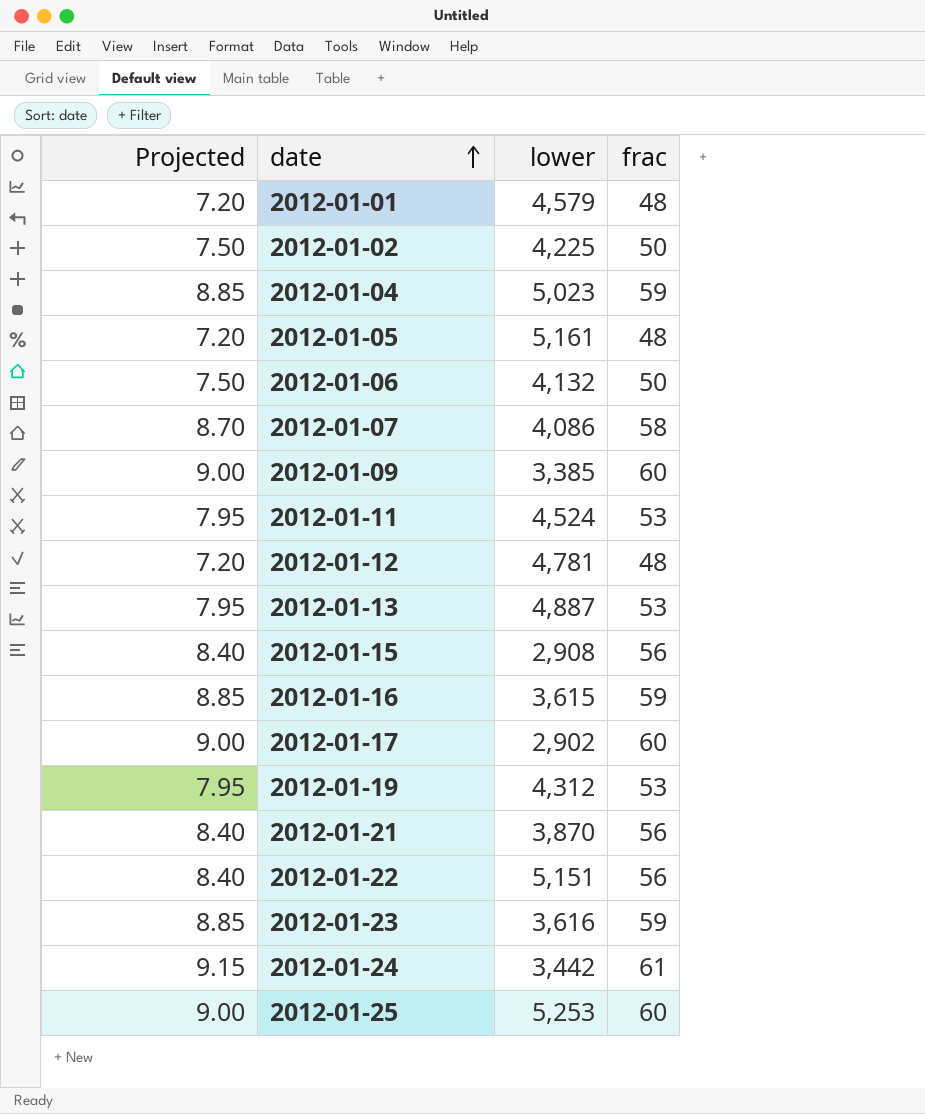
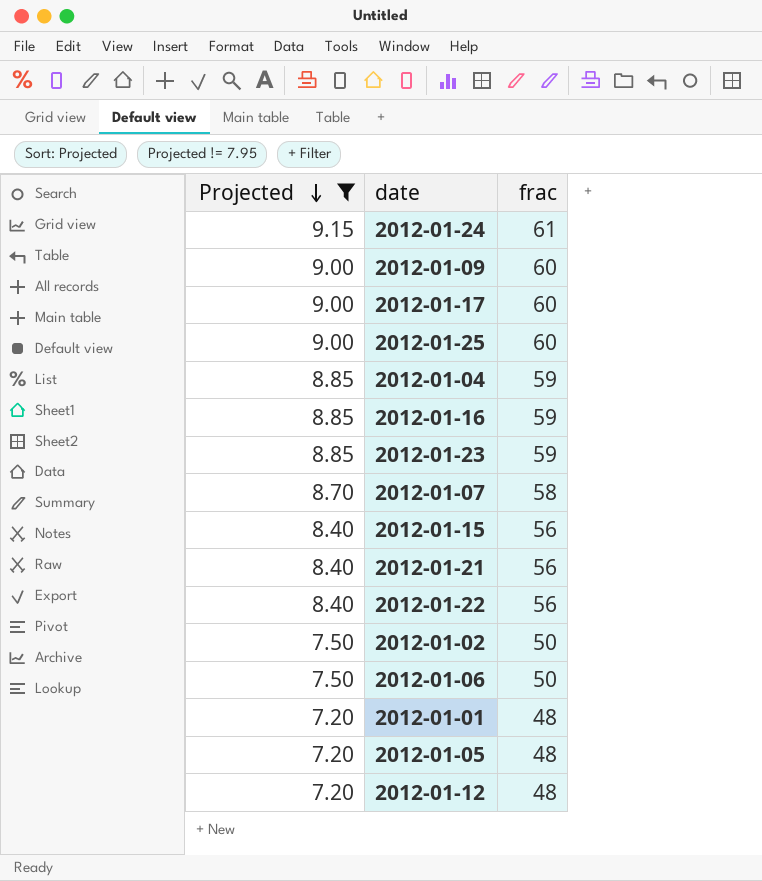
filter: none -> Projected != 7.95
row order: date ascending -> Projected descending
column lower | position: 3 -> none

